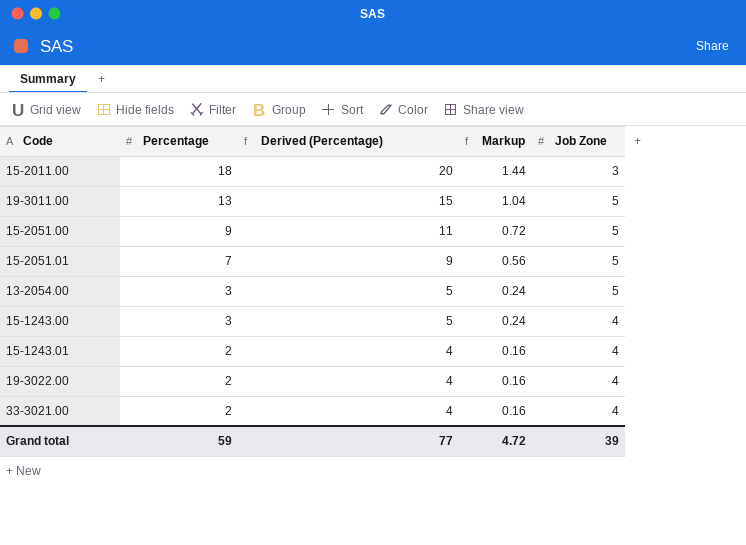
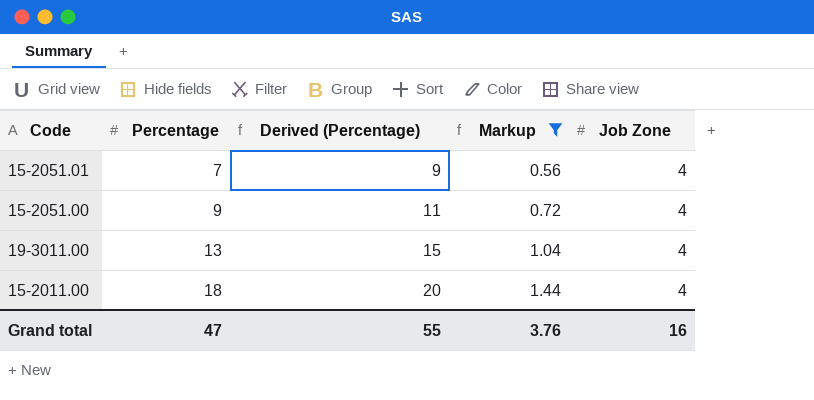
filter: none -> Markup >= 0.56
row order: Percentage descending -> Percentage ascending
15-2051.01 | Job Zone: 5 -> 4
15-2051.00 | Job Zone: 5 -> 4
19-3011.00 | Job Zone: 5 -> 4
15-2011.00 | Job Zone: 3 -> 4
Grand total | Percentage: 59 -> 47
Grand total | Derived (Percentage): 77 -> 55
Grand total | Markup: 4.72 -> 3.76
Grand total | Job Zone: 39 -> 16

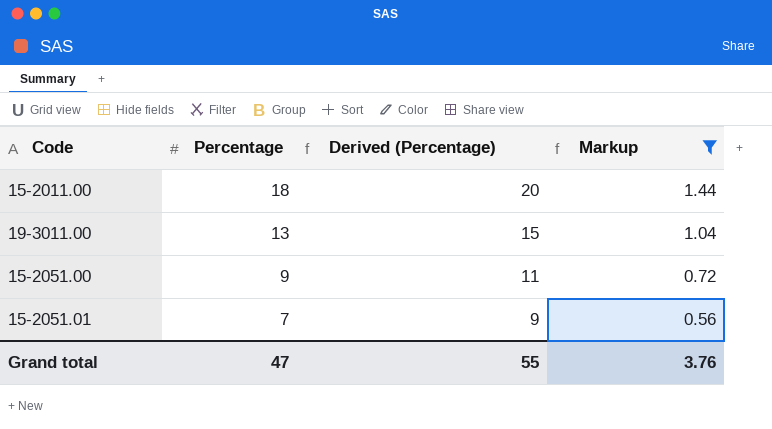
row order: Percentage ascending -> Percentage descending
column Job Zone | position: 5 -> none

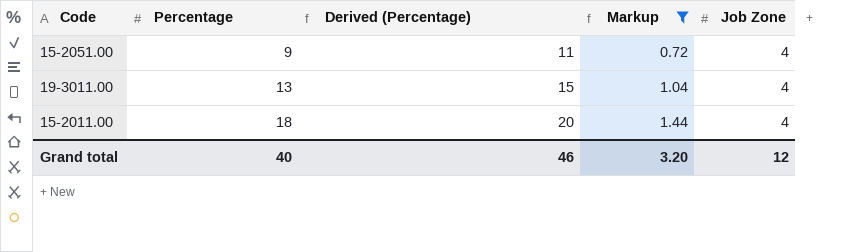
row order: Percentage descending -> Percentage ascending
column Job Zone | position: none -> 5
row 15-2051.01: 7 | 9 | 0.56 -> none
Grand total | Percentage: 47 -> 40
Grand total | Derived (Percentage): 55 -> 46
Grand total | Markup: 3.76 -> 3.20

